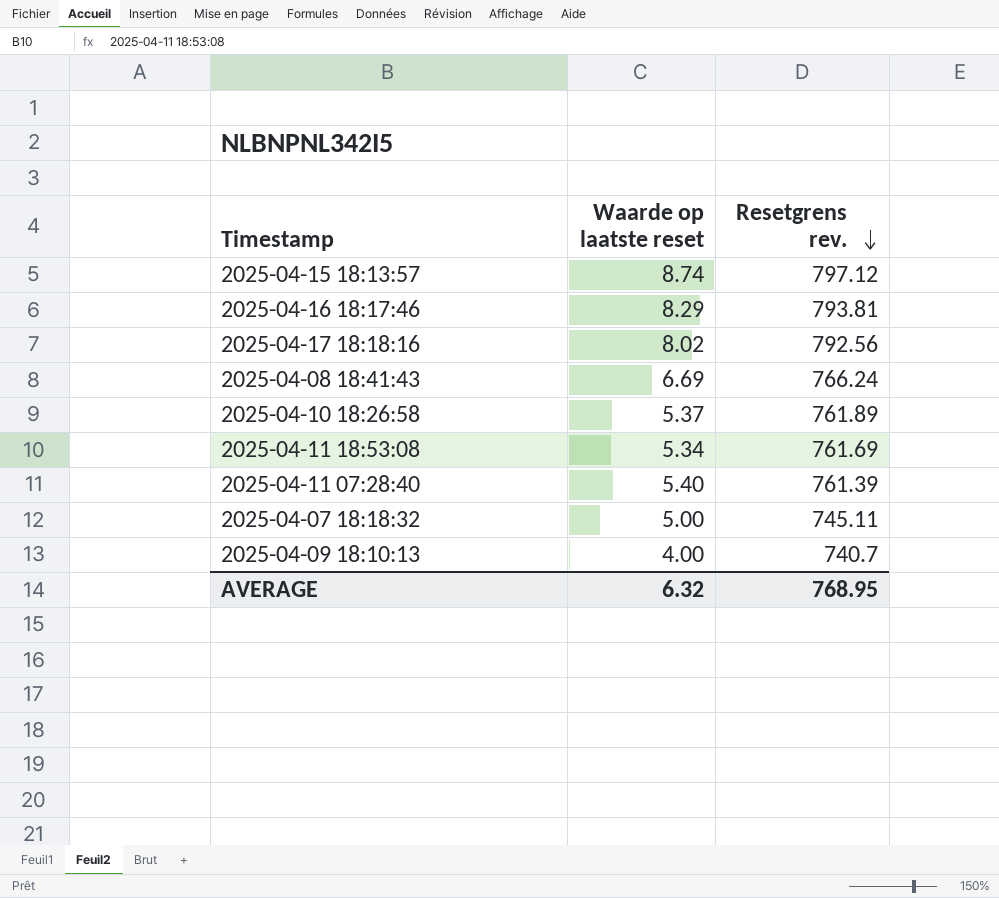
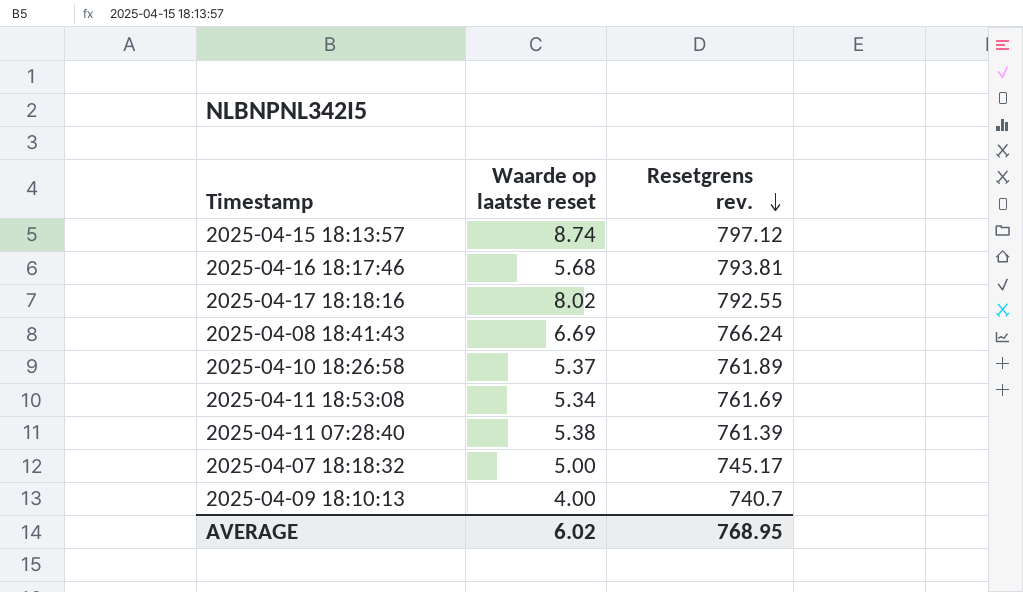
2025-04-16 18:17:46 | Waarde op laatste reset: 8.29 -> 5.68
2025-04-17 18:18:16 | Resetgrens rev.: 792.56 -> 792.55
2025-04-11 07:28:40 | Waarde op laatste reset: 5.40 -> 5.38
2025-04-07 18:18:32 | Resetgrens rev.: 745.11 -> 745.17
AVERAGE | Waarde op laatste reset: 6.32 -> 6.02

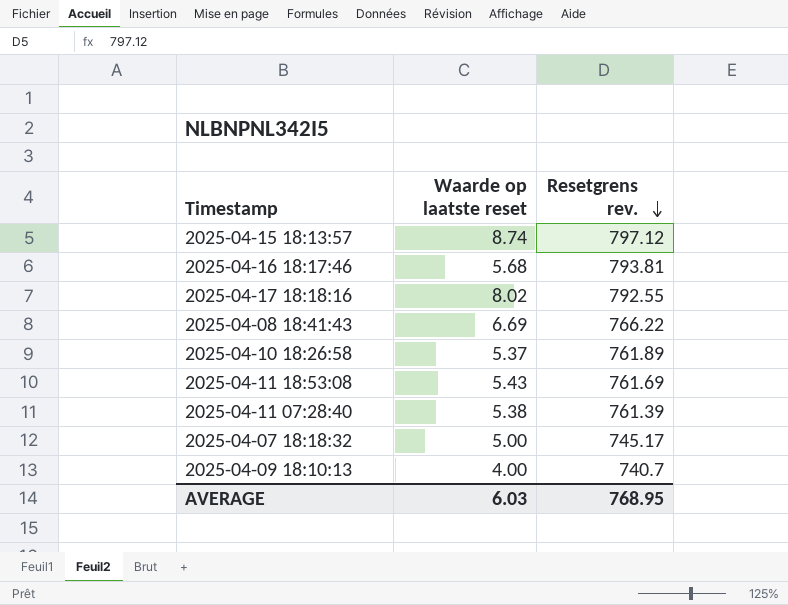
2025-04-08 18:41:43 | Resetgrens rev.: 766.24 -> 766.22
2025-04-11 18:53:08 | Waarde op laatste reset: 5.34 -> 5.43
AVERAGE | Waarde op laatste reset: 6.02 -> 6.03

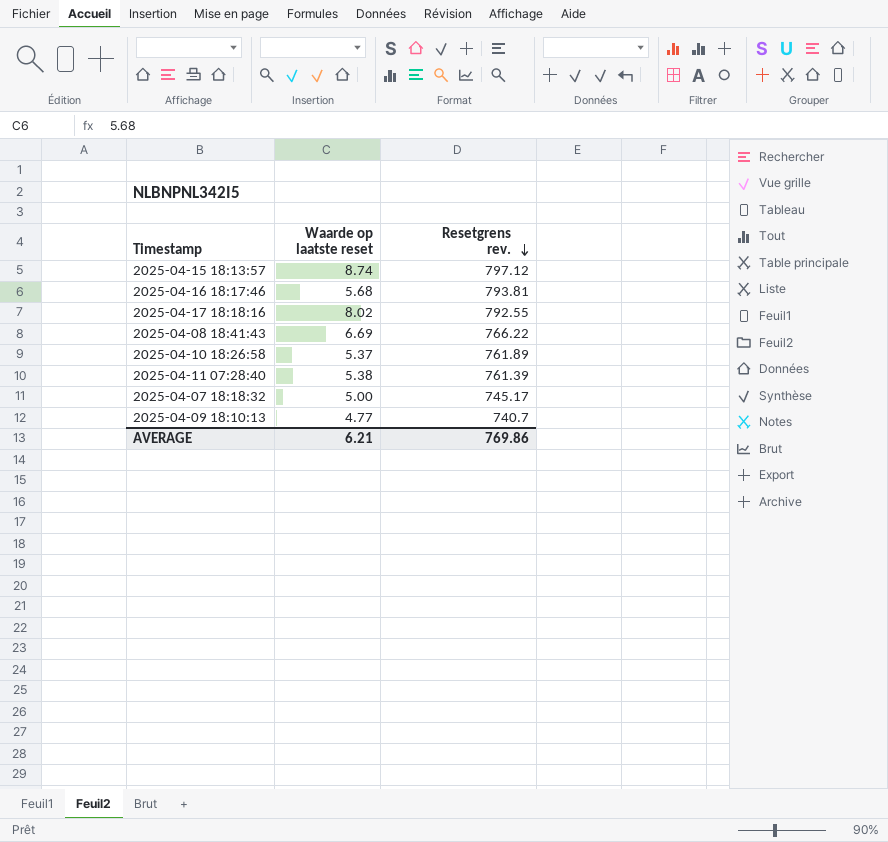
row 2025-04-11 18:53:08: 5.43 | 761.69 -> none
2025-04-09 18:10:13 | Waarde op laatste reset: 4.00 -> 4.77
AVERAGE | Waarde op laatste reset: 6.03 -> 6.21
AVERAGE | Resetgrens rev.: 768.95 -> 769.86

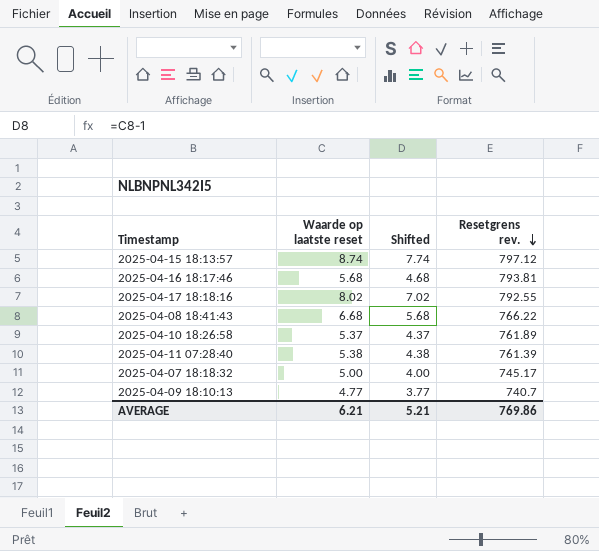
column Shifted | formula: none -> [Waarde op laatste reset] - 1
2025-04-08 18:41:43 | Waarde op laatste reset: 6.69 -> 6.68

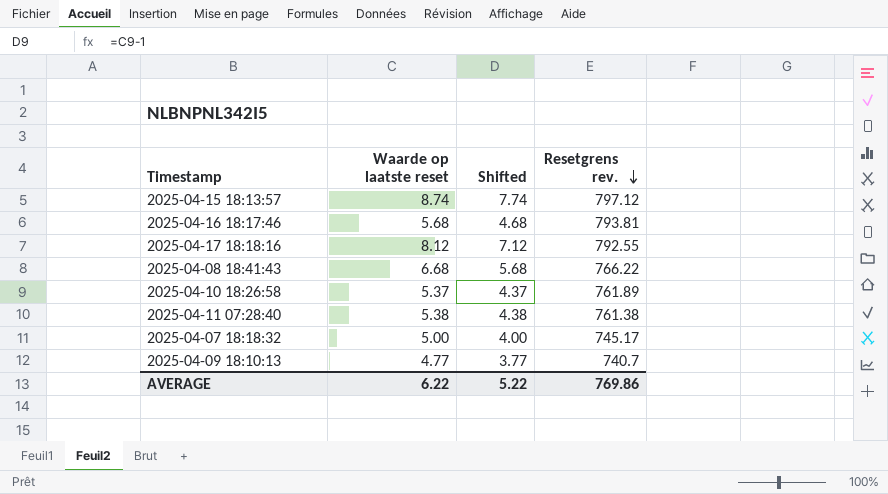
2025-04-17 18:18:16 | Waarde op laatste reset: 8.02 -> 8.12
2025-04-17 18:18:16 | Shifted: 7.02 -> 7.12
2025-04-11 07:28:40 | Resetgrens rev.: 761.39 -> 761.38
AVERAGE | Waarde op laatste reset: 6.21 -> 6.22
AVERAGE | Shifted: 5.21 -> 5.22

